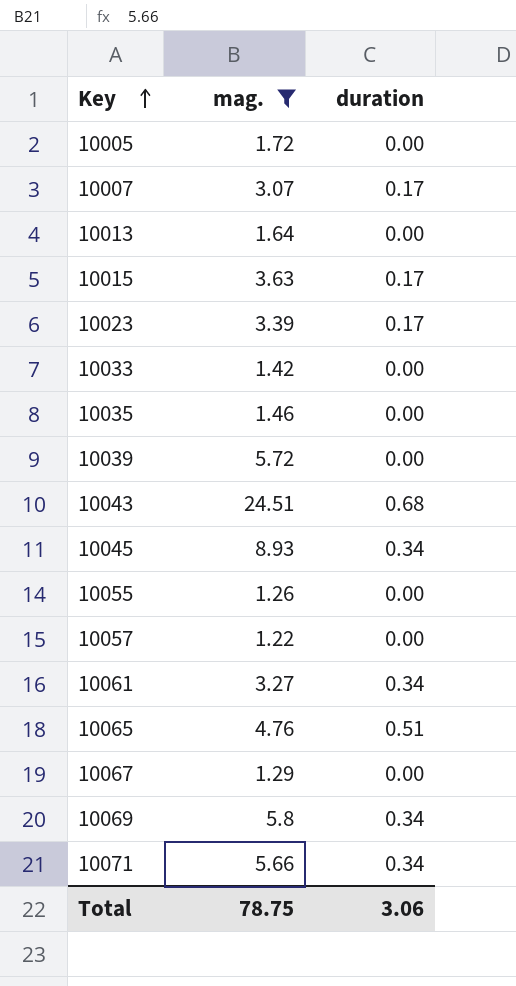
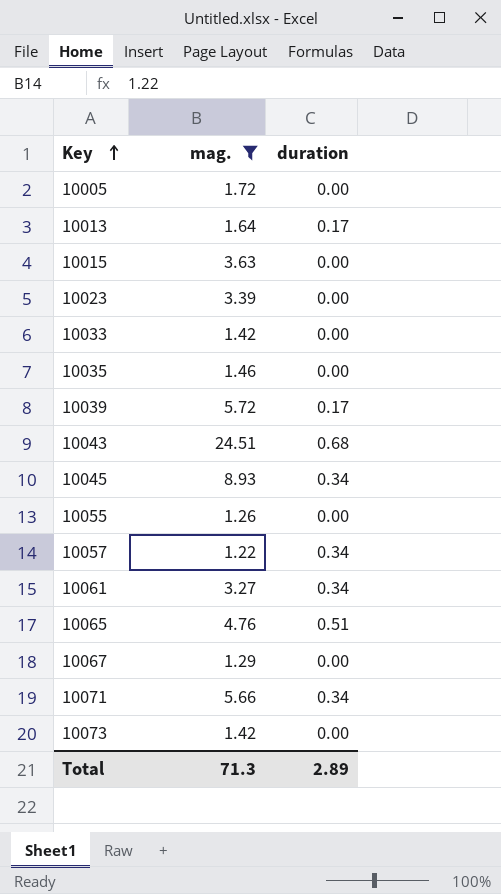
row 10007: 3.07 | 0.17 -> none
row 10069: 5.8 | 0.34 -> none
10013 | duration: 0.00 -> 0.17
10015 | duration: 0.17 -> 0.00
10023 | duration: 0.17 -> 0.00
10039 | duration: 0.00 -> 0.17
10057 | duration: 0.00 -> 0.34
row 10073: none -> 1.42 | 0.00
Total | mag.: 78.75 -> 71.3
Total | duration: 3.06 -> 2.89

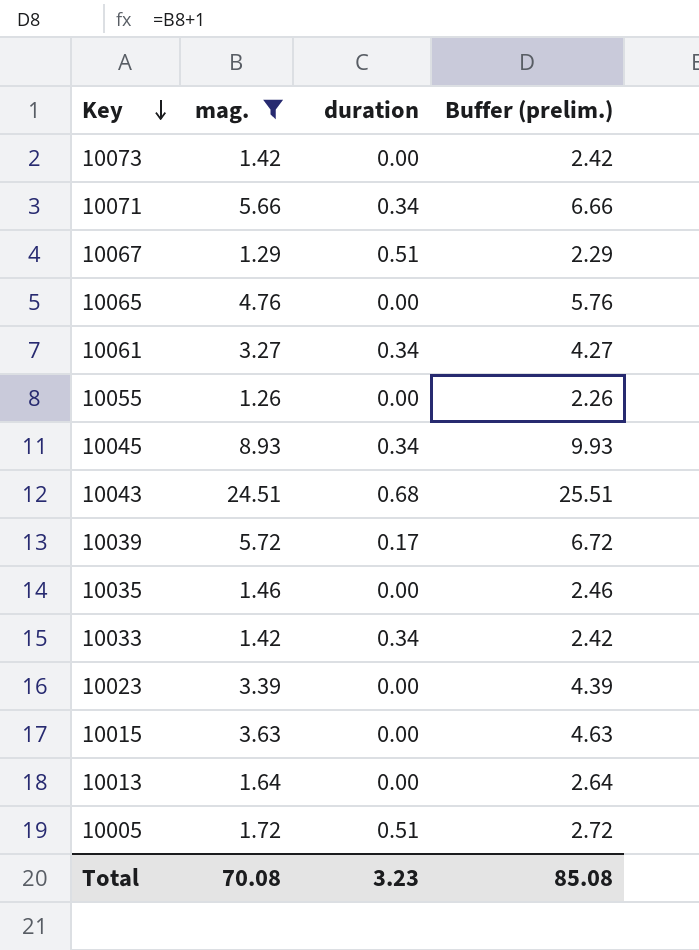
row order: Key ascending -> Key descending
column Buffer (prelim.) | formula: none -> [mag.] + 1
row 10057: 1.22 | 0.34 -> none
10067 | duration: 0.00 -> 0.51
10065 | duration: 0.51 -> 0.00
10033 | duration: 0.00 -> 0.34
10013 | duration: 0.17 -> 0.00
10005 | duration: 0.00 -> 0.51
Total | mag.: 71.3 -> 70.08
Total | duration: 2.89 -> 3.23

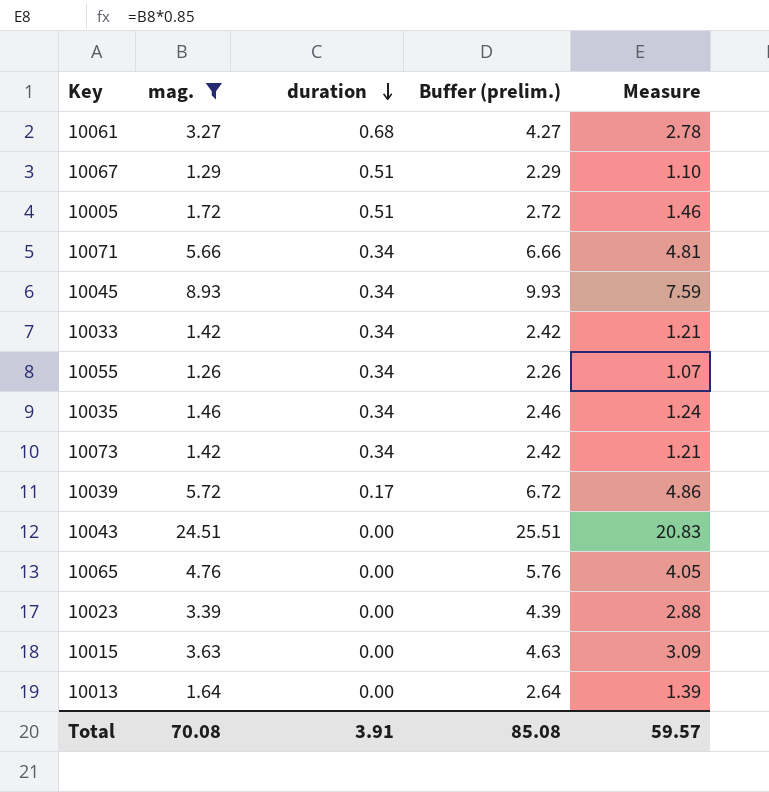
row order: Key descending -> duration descending
column Measure | formula: none -> [mag.] * 0.85
10061 | duration: 0.34 -> 0.68
10055 | duration: 0.00 -> 0.34
10035 | duration: 0.00 -> 0.34
10073 | duration: 0.00 -> 0.34
10043 | duration: 0.68 -> 0.00
Total | duration: 3.23 -> 3.91

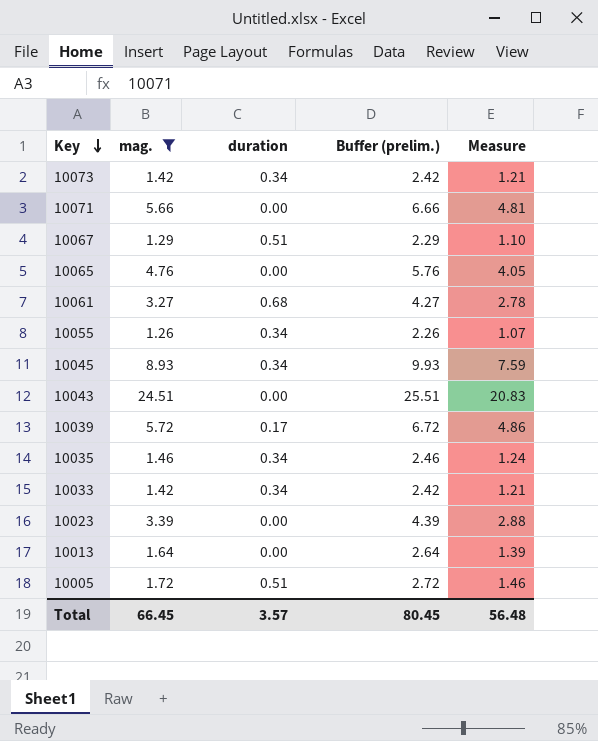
row order: duration descending -> Key descending
row 10015: 3.63 | 0.00 | 4.63 | 3.09 -> none
10071 | duration: 0.34 -> 0.00
Total | mag.: 70.08 -> 66.45
Total | duration: 3.91 -> 3.57
Total | Buffer (prelim.): 85.08 -> 80.45
Total | Measure: 59.57 -> 56.48

